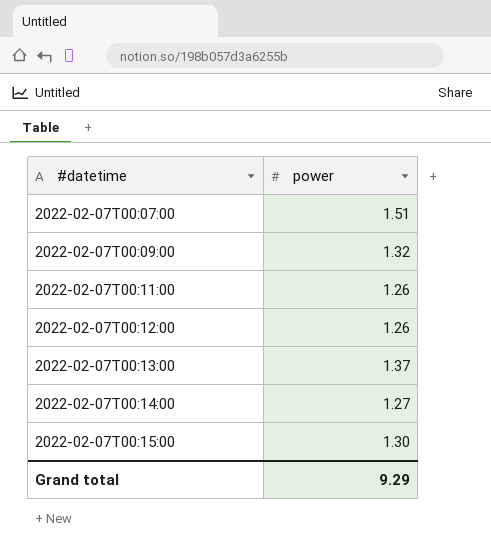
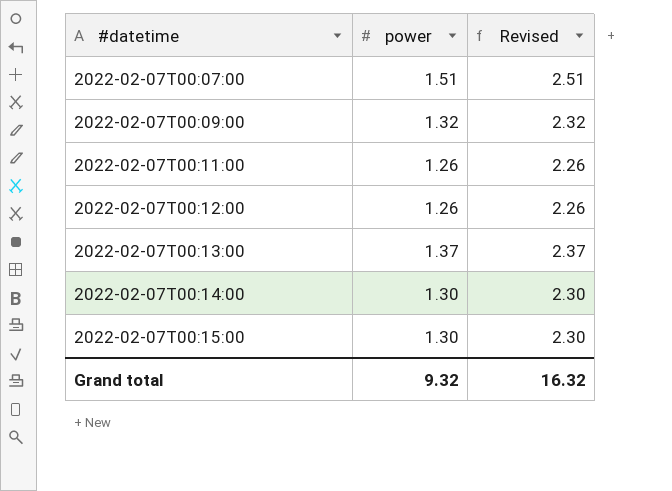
column Revised | formula: none -> [power] + 1
2022-02-07T00:14:00 | power: 1.27 -> 1.30
Grand total | power: 9.29 -> 9.32

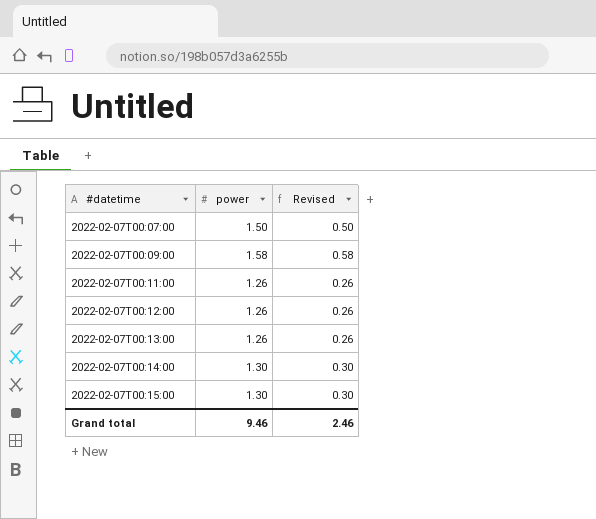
column Revised | formula: [power] + 1 -> [power] - 1
2022-02-07T00:07:00 | power: 1.51 -> 1.50
2022-02-07T00:09:00 | power: 1.32 -> 1.58
2022-02-07T00:13:00 | power: 1.37 -> 1.26
Grand total | power: 9.32 -> 9.46
Grand total | Revised: 16.32 -> 2.46

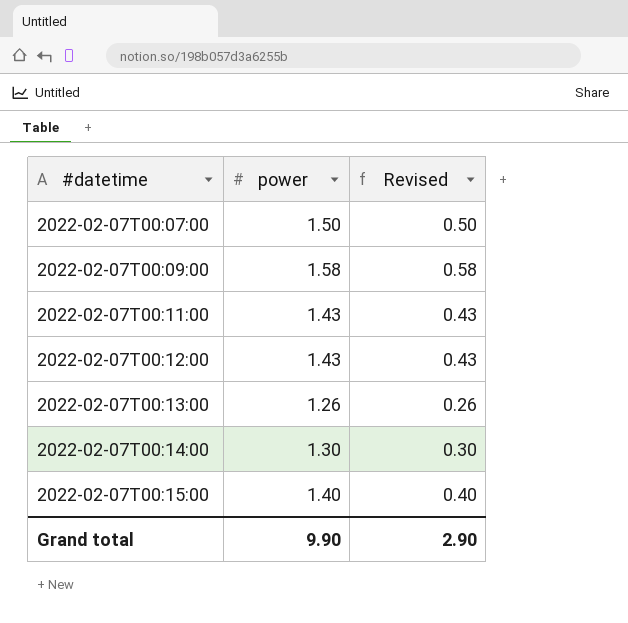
2022-02-07T00:11:00 | power: 1.26 -> 1.43
2022-02-07T00:11:00 | Revised: 0.26 -> 0.43
2022-02-07T00:12:00 | power: 1.26 -> 1.43
2022-02-07T00:12:00 | Revised: 0.26 -> 0.43
2022-02-07T00:15:00 | power: 1.30 -> 1.40
2022-02-07T00:15:00 | Revised: 0.30 -> 0.40
Grand total | power: 9.46 -> 9.90
Grand total | Revised: 2.46 -> 2.90

